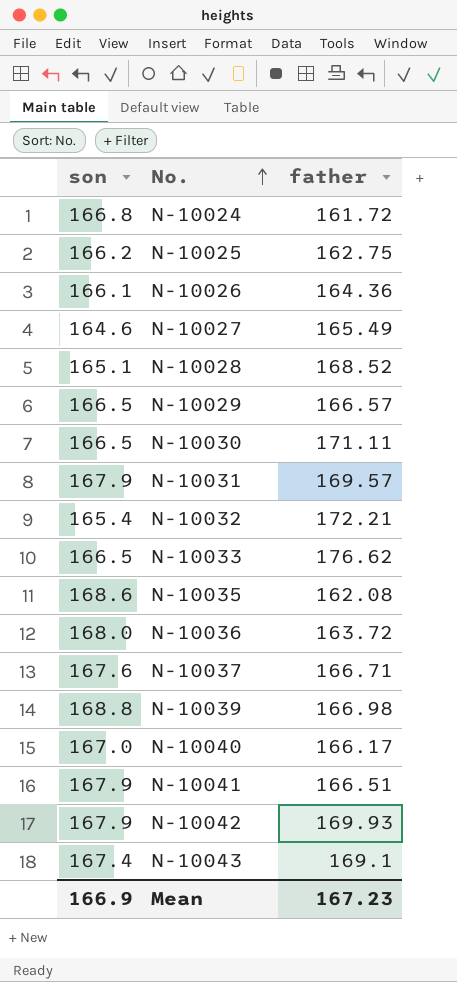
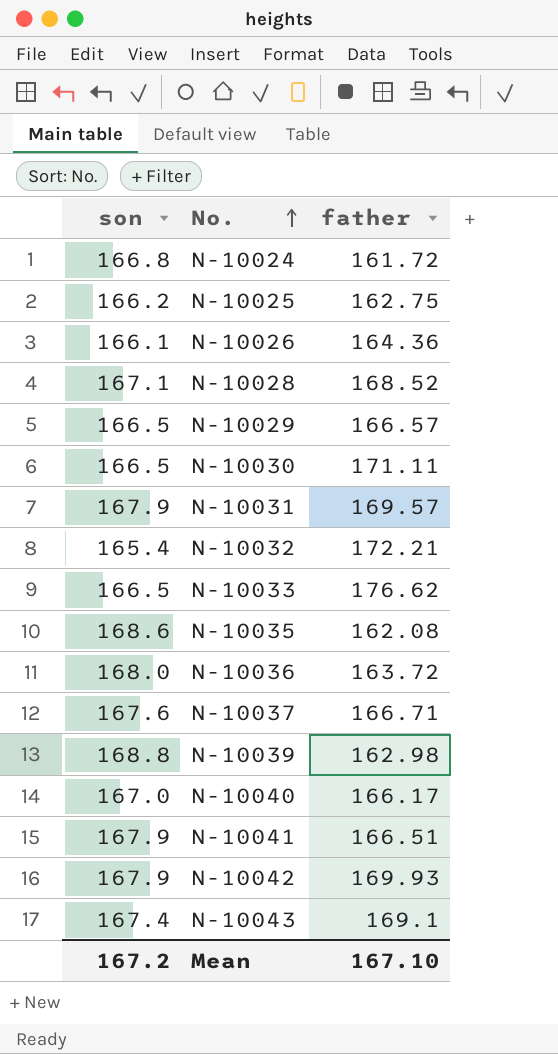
row N-10027: 164.6 | 165.49 -> none
N-10028 | son: 165.1 -> 167.1
N-10039 | father: 166.98 -> 162.98
Mean | son: 166.9 -> 167.2
Mean | father: 167.23 -> 167.10

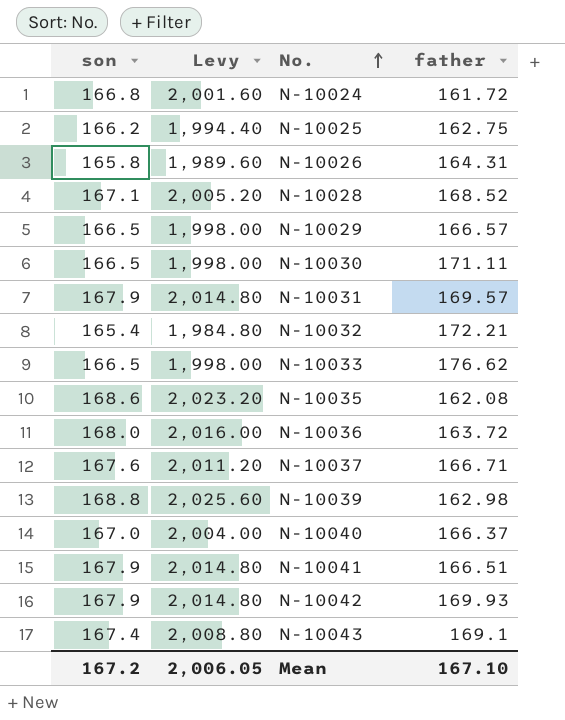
column Levy | formula: none -> [son] * 12
N-10026 | son: 166.1 -> 165.8
N-10026 | father: 164.36 -> 164.31
N-10040 | father: 166.17 -> 166.37

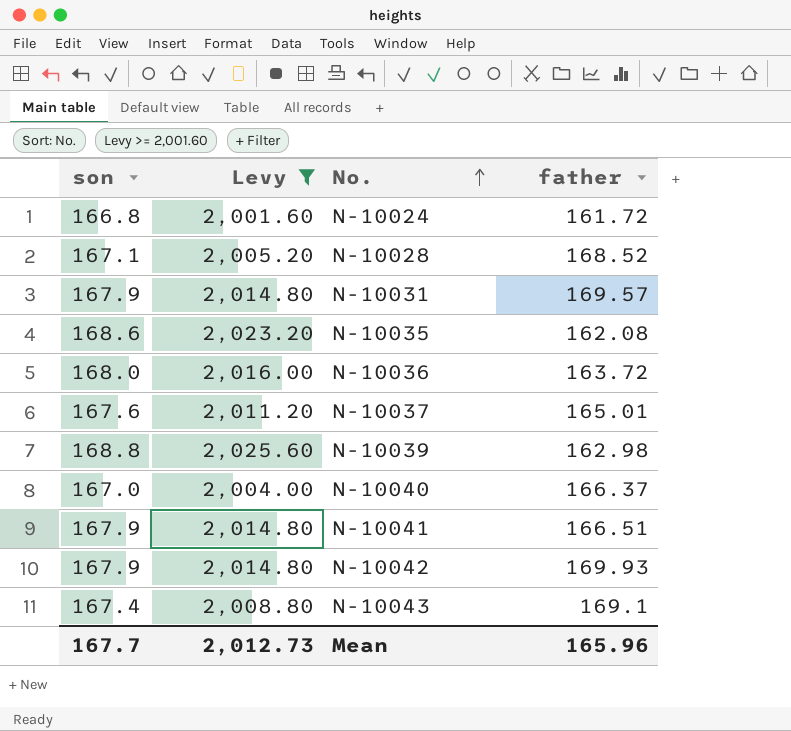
filter: none -> Levy >= 2,001.60
N-10037 | father: 166.71 -> 165.01
Mean | son: 167.2 -> 167.7
Mean | Levy: 2,006.05 -> 2,012.73
Mean | father: 167.10 -> 165.96

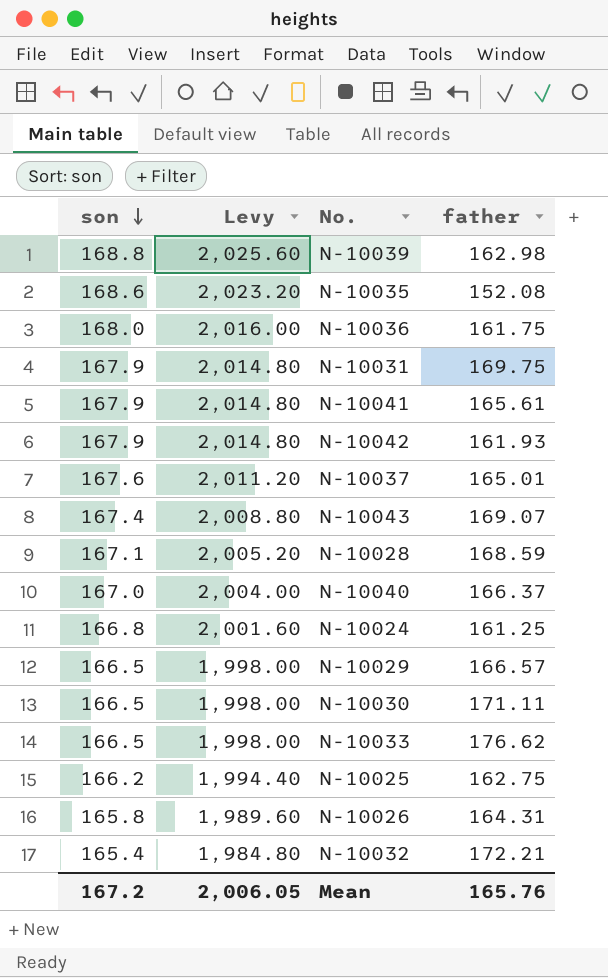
filter: Levy >= 2,001.60 -> none
row order: No. ascending -> son descending
N-10035 | father: 162.08 -> 152.08
N-10036 | father: 163.72 -> 161.75
N-10031 | father: 169.57 -> 169.75
N-10041 | father: 166.51 -> 165.61
N-10042 | father: 169.93 -> 161.93
N-10043 | father: 169.1 -> 169.07
N-10028 | father: 168.52 -> 168.59
N-10024 | father: 161.72 -> 161.25
Mean | son: 167.7 -> 167.2
Mean | Levy: 2,012.73 -> 2,006.05
Mean | father: 165.96 -> 165.76

